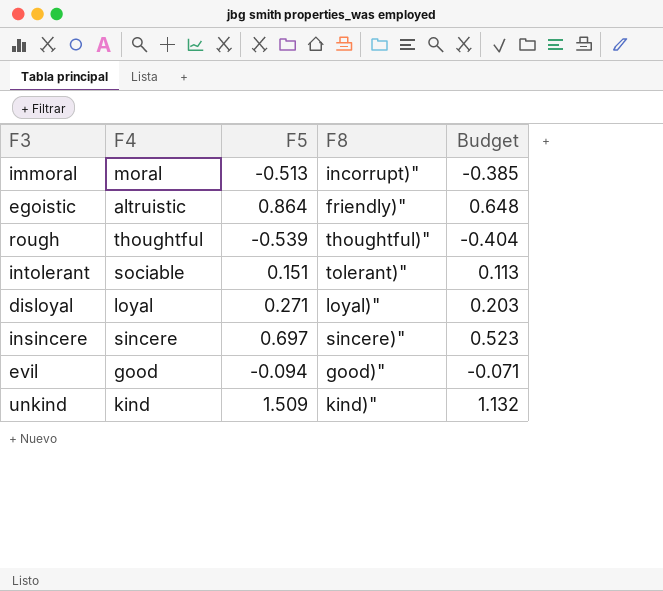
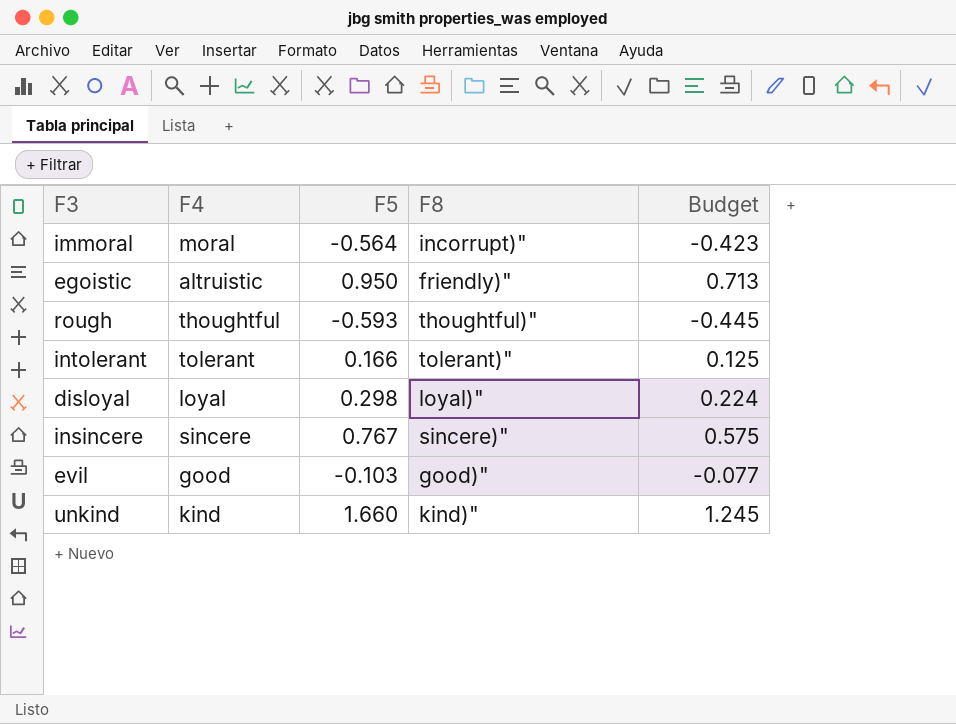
immoral | F5: -0.513 -> -0.564
immoral | Budget: -0.385 -> -0.423
egoistic | F5: 0.864 -> 0.950
egoistic | Budget: 0.648 -> 0.713
rough | F5: -0.539 -> -0.593
rough | Budget: -0.404 -> -0.445
intolerant | F4: sociable -> tolerant
intolerant | F5: 0.151 -> 0.166
intolerant | Budget: 0.113 -> 0.125
disloyal | F5: 0.271 -> 0.298
disloyal | Budget: 0.203 -> 0.224
insincere | F5: 0.697 -> 0.767
insincere | Budget: 0.523 -> 0.575
evil | F5: -0.094 -> -0.103
evil | Budget: -0.071 -> -0.077
unkind | F5: 1.509 -> 1.660
unkind | Budget: 1.132 -> 1.245

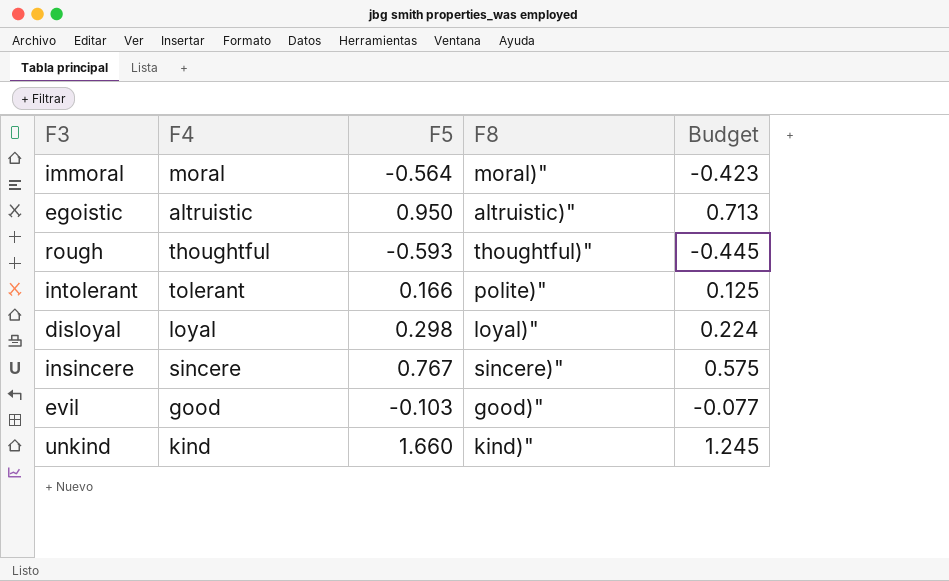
immoral | F8: incorrupt)" -> moral)"
egoistic | F8: friendly)" -> altruistic)"
intolerant | F8: tolerant)" -> polite)"

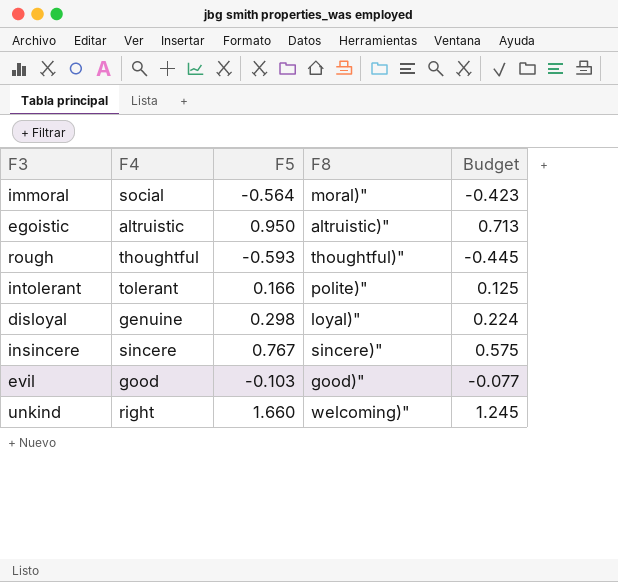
immoral | F4: moral -> social
disloyal | F4: loyal -> genuine
unkind | F4: kind -> right
unkind | F8: kind)" -> welcoming)"

